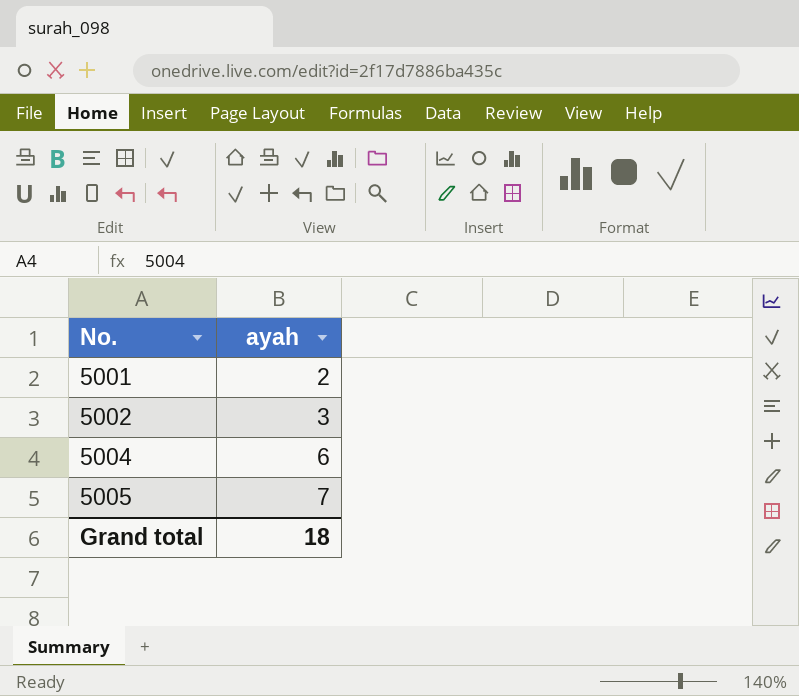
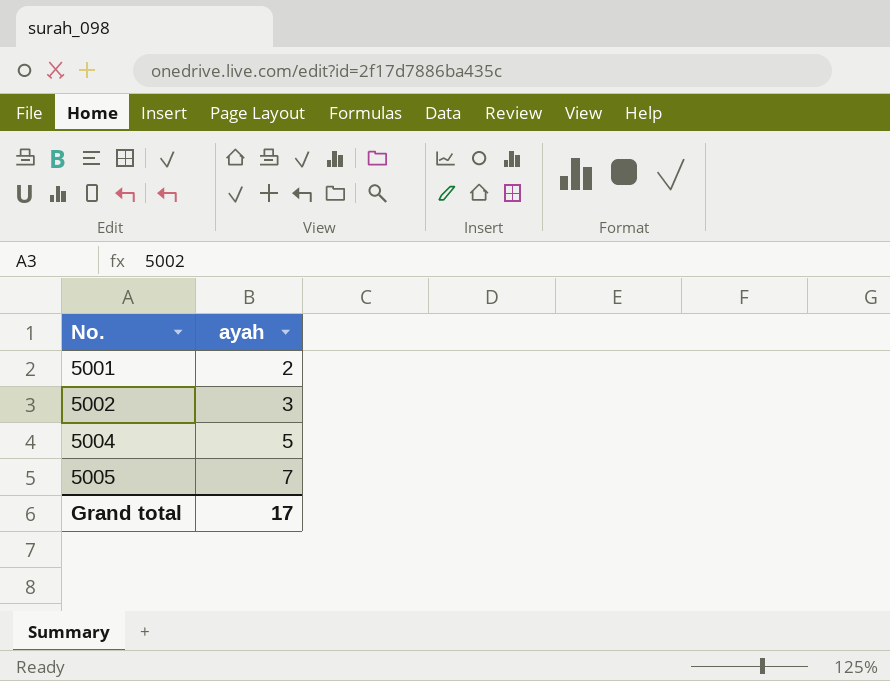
5004 | ayah: 6 -> 5
Grand total | ayah: 18 -> 17

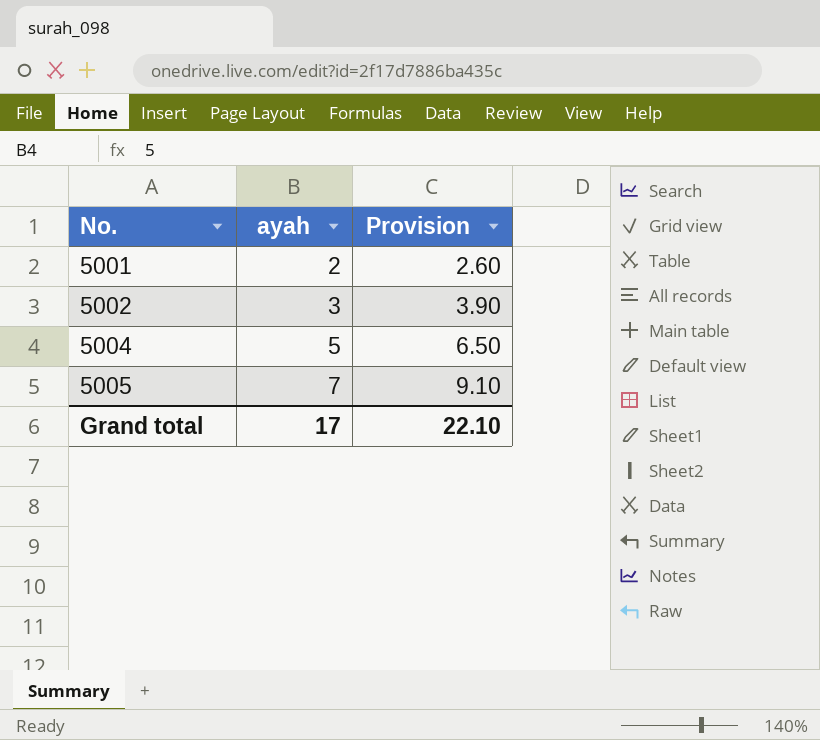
column Provision | formula: none -> [ayah] * 1.3

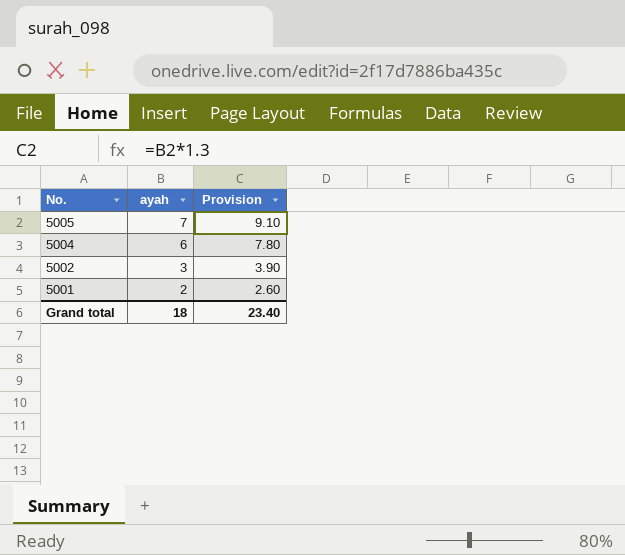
row order: No. ascending -> No. descending
5004 | ayah: 5 -> 6
5004 | Provision: 6.50 -> 7.80
Grand total | ayah: 17 -> 18
Grand total | Provision: 22.10 -> 23.40

